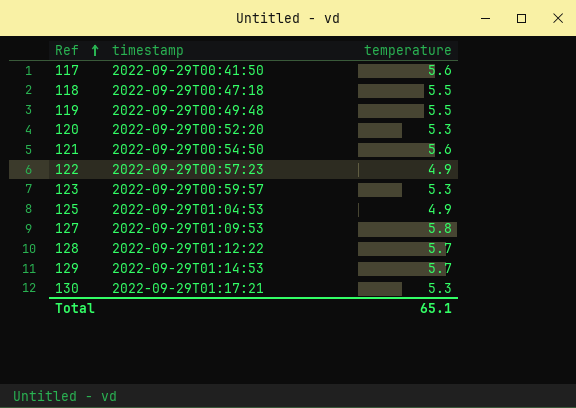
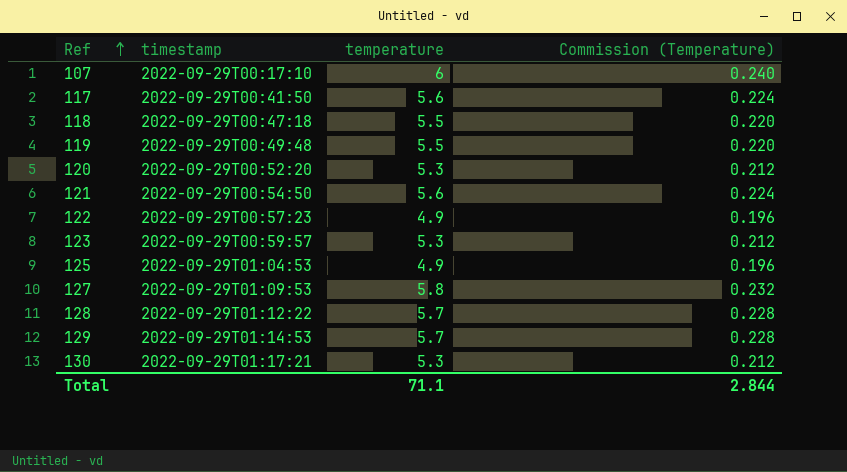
column Commission (Temperature) | formula: none -> [temperature] * 0.04
row 107: none -> 2022-09-29T00:17:10 | 6 | 0.240
Total | temperature: 65.1 -> 71.1

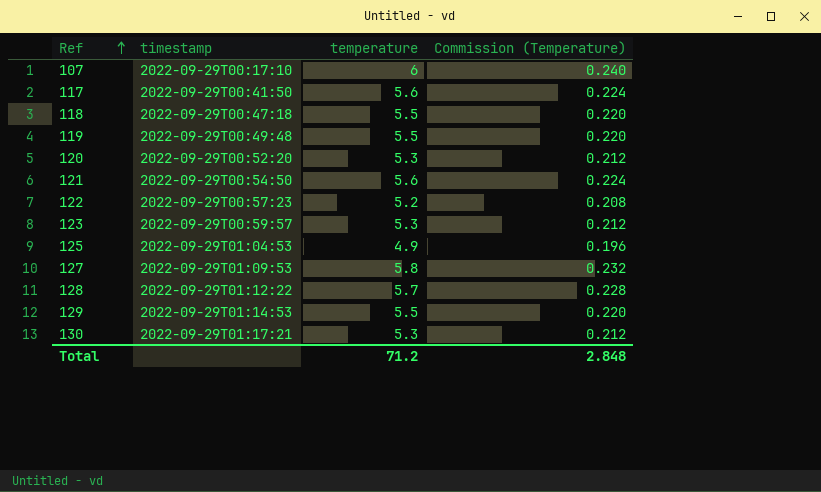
122 | temperature: 4.9 -> 5.2
122 | Commission (Temperature): 0.196 -> 0.208
129 | temperature: 5.7 -> 5.5
129 | Commission (Temperature): 0.228 -> 0.220
Total | temperature: 71.1 -> 71.2
Total | Commission (Temperature): 2.844 -> 2.848

